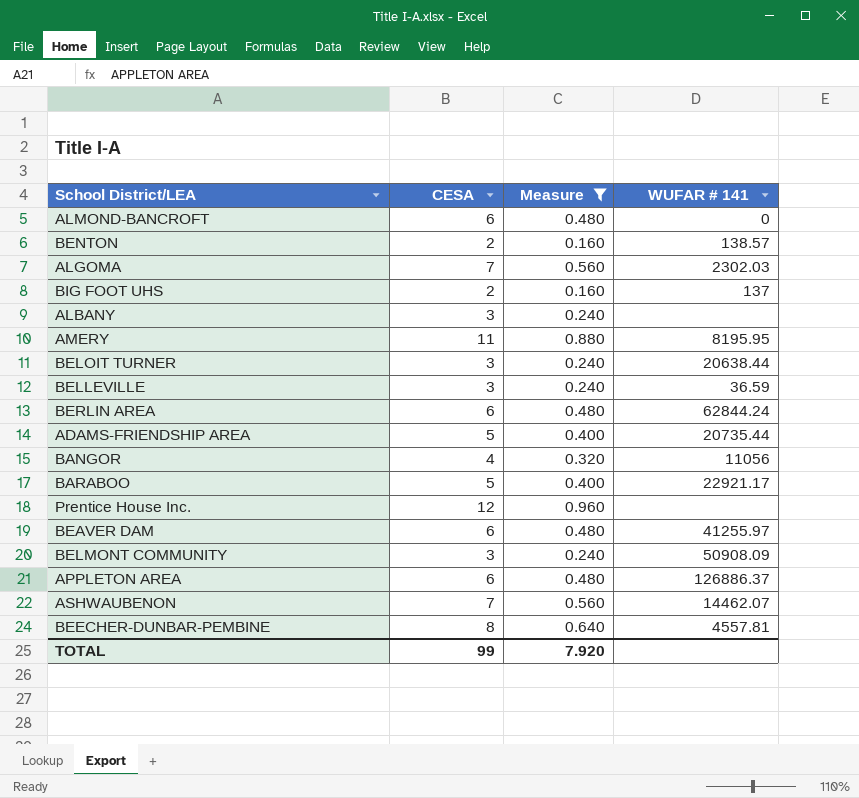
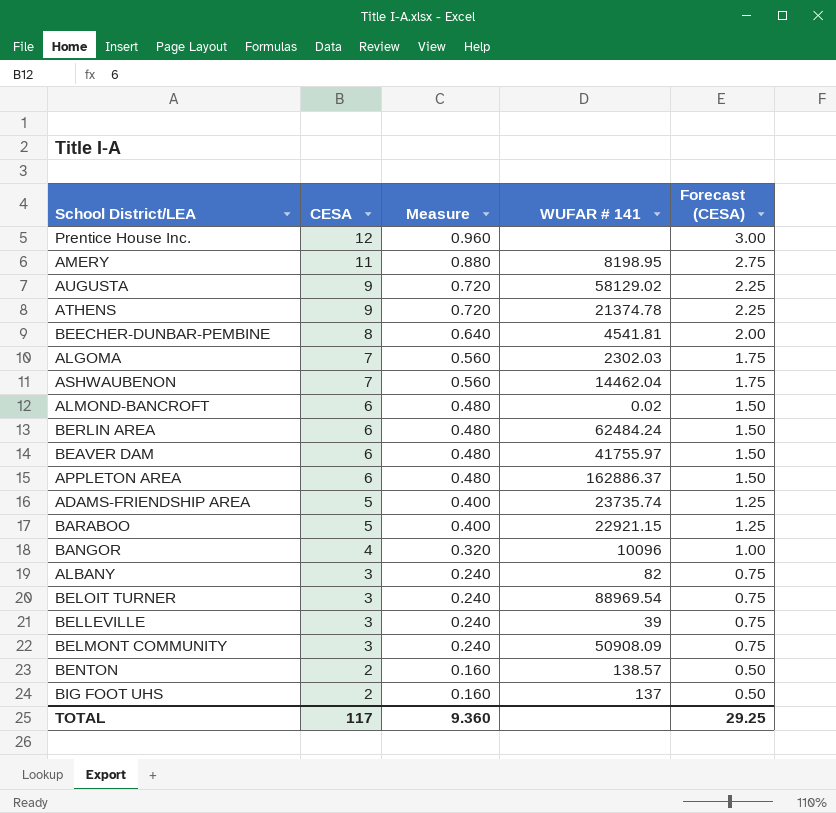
filter: Measure != 0.720 -> none
row order: none -> CESA descending
column Forecast (CESA) | formula: none -> [CESA] * 0.25
AMERY | WUFAR # 141: 8195.95 -> 8198.95
BEECHER-DUNBAR-PEMBINE | WUFAR # 141: 4557.81 -> 4541.81
ASHWAUBENON | WUFAR # 141: 14462.07 -> 14462.04
ALMOND-BANCROFT | WUFAR # 141: 0 -> 0.02
BERLIN AREA | WUFAR # 141: 62844.24 -> 62484.24
BEAVER DAM | WUFAR # 141: 41255.97 -> 41755.97
APPLETON AREA | WUFAR # 141: 126886.37 -> 162886.37
ADAMS-FRIENDSHIP AREA | WUFAR # 141: 20735.44 -> 23735.74
BARABOO | WUFAR # 141: 22921.17 -> 22921.15
BANGOR | WUFAR # 141: 11056 -> 10096
ALBANY | WUFAR # 141: none -> 82
BELOIT TURNER | WUFAR # 141: 20638.44 -> 88969.54
BELLEVILLE | WUFAR # 141: 36.59 -> 39
TOTAL | CESA: 99 -> 117
TOTAL | Measure: 7.920 -> 9.360

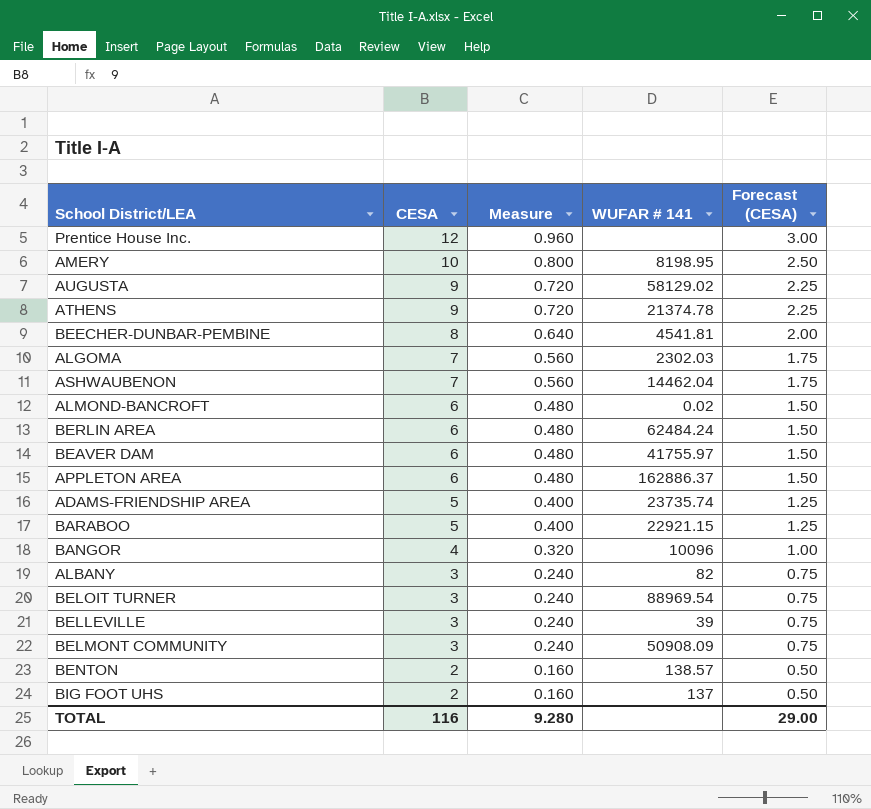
AMERY | CESA: 11 -> 10
AMERY | Measure: 0.880 -> 0.800
AMERY | Forecast (CESA): 2.75 -> 2.50
TOTAL | CESA: 117 -> 116
TOTAL | Measure: 9.360 -> 9.280
TOTAL | Forecast (CESA): 29.25 -> 29.00

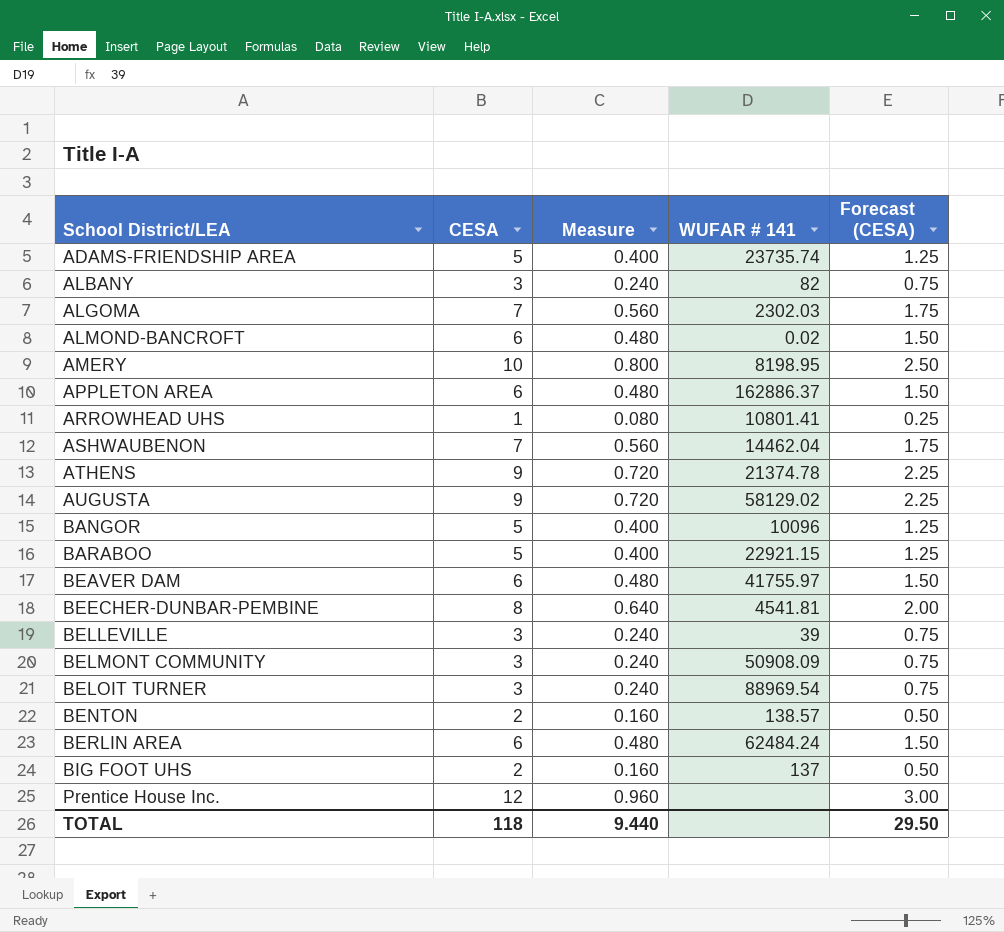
row order: CESA descending -> School District/LEA ascending
row ARROWHEAD UHS: none -> 1 | 0.080 | 10801.41 | 0.25
BANGOR | CESA: 4 -> 5
BANGOR | Measure: 0.320 -> 0.400
BANGOR | Forecast (CESA): 1.00 -> 1.25
TOTAL | CESA: 116 -> 118
TOTAL | Measure: 9.280 -> 9.440
TOTAL | Forecast (CESA): 29.00 -> 29.50

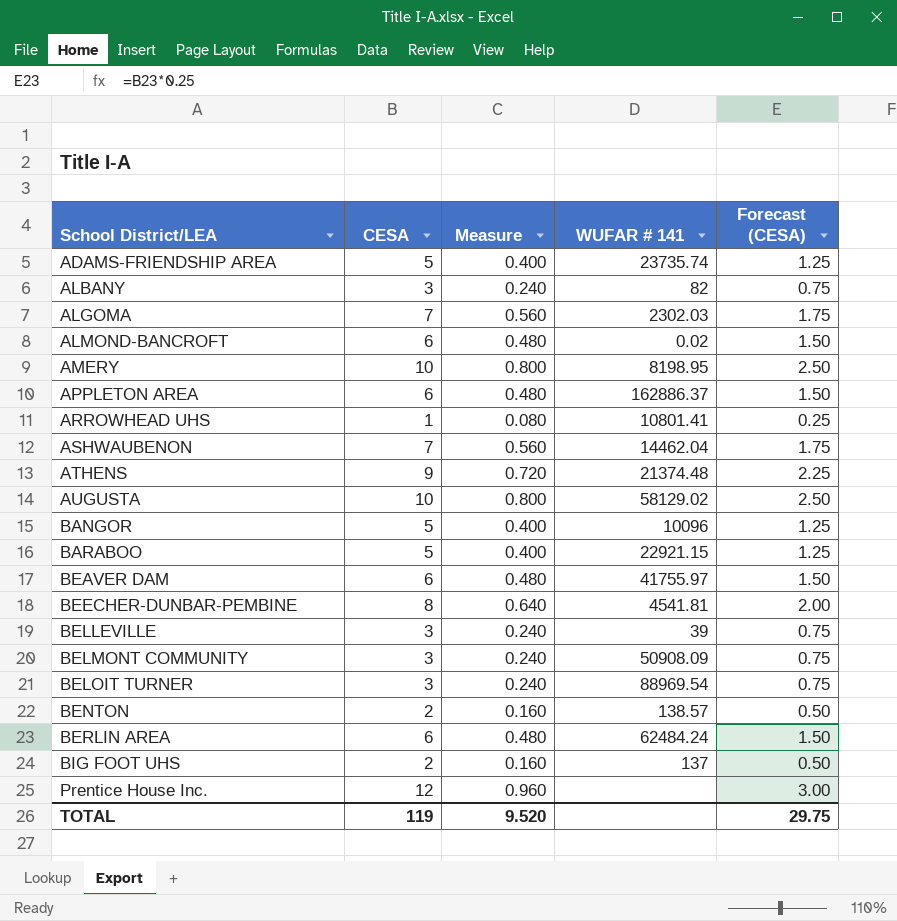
ATHENS | WUFAR # 141: 21374.78 -> 21374.48
AUGUSTA | CESA: 9 -> 10
AUGUSTA | Measure: 0.720 -> 0.800
AUGUSTA | Forecast (CESA): 2.25 -> 2.50
TOTAL | CESA: 118 -> 119
TOTAL | Measure: 9.440 -> 9.520
TOTAL | Forecast (CESA): 29.50 -> 29.75

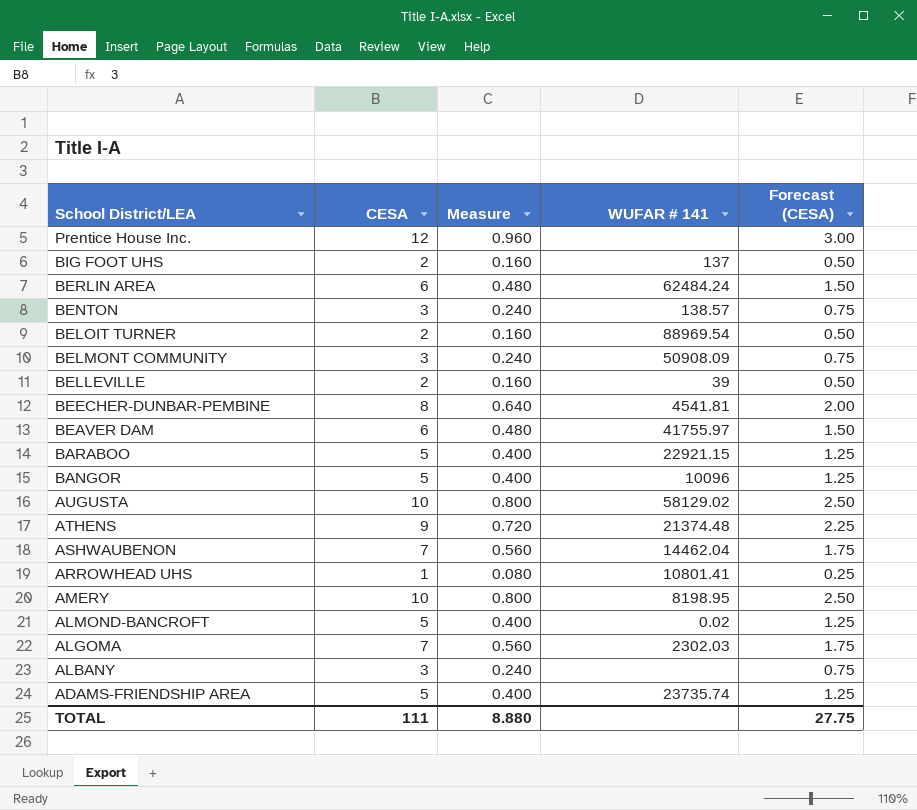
row order: School District/LEA ascending -> School District/LEA descending
row APPLETON AREA: 6 | 0.480 | 162886.37 | 1.50 -> none
BENTON | CESA: 2 -> 3
BENTON | Measure: 0.160 -> 0.240
BENTON | Forecast (CESA): 0.50 -> 0.75
BELOIT TURNER | CESA: 3 -> 2
BELOIT TURNER | Measure: 0.240 -> 0.160
BELOIT TURNER | Forecast (CESA): 0.75 -> 0.50
BELLEVILLE | CESA: 3 -> 2
BELLEVILLE | Measure: 0.240 -> 0.160
BELLEVILLE | Forecast (CESA): 0.75 -> 0.50
ALMOND-BANCROFT | CESA: 6 -> 5
ALMOND-BANCROFT | Measure: 0.480 -> 0.400
ALMOND-BANCROFT | Forecast (CESA): 1.50 -> 1.25
ALBANY | WUFAR # 141: 82 -> none
TOTAL | CESA: 119 -> 111
TOTAL | Measure: 9.520 -> 8.880
TOTAL | Forecast (CESA): 29.75 -> 27.75

